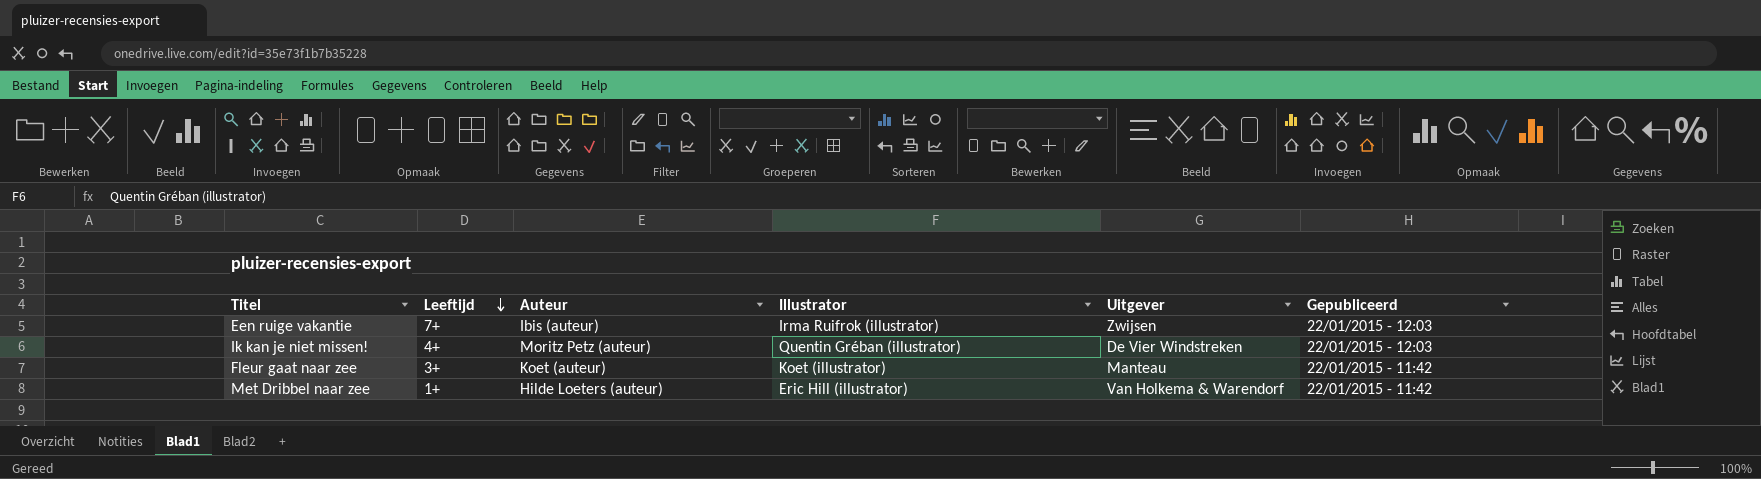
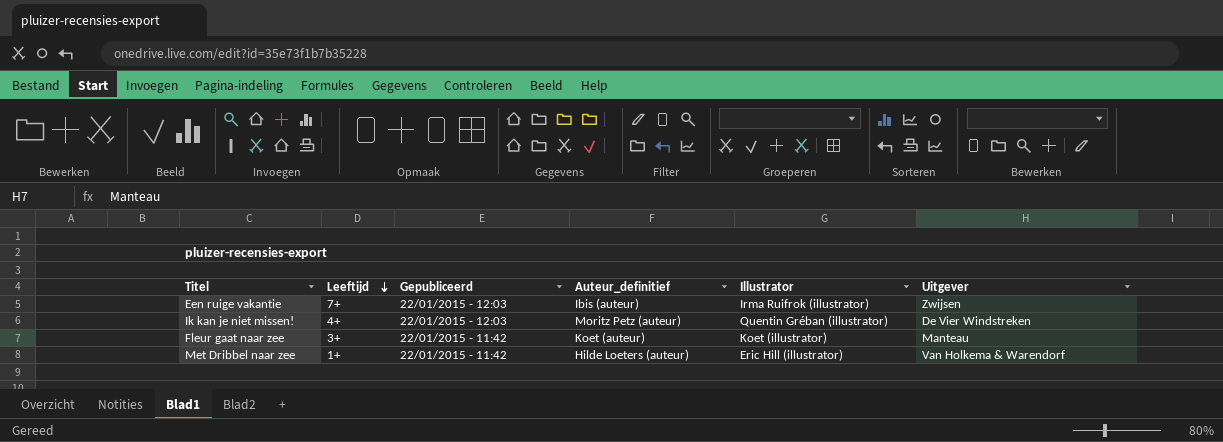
column Gepubliceerd | position: 6 -> 3
column name: Auteur -> Auteur_definitief

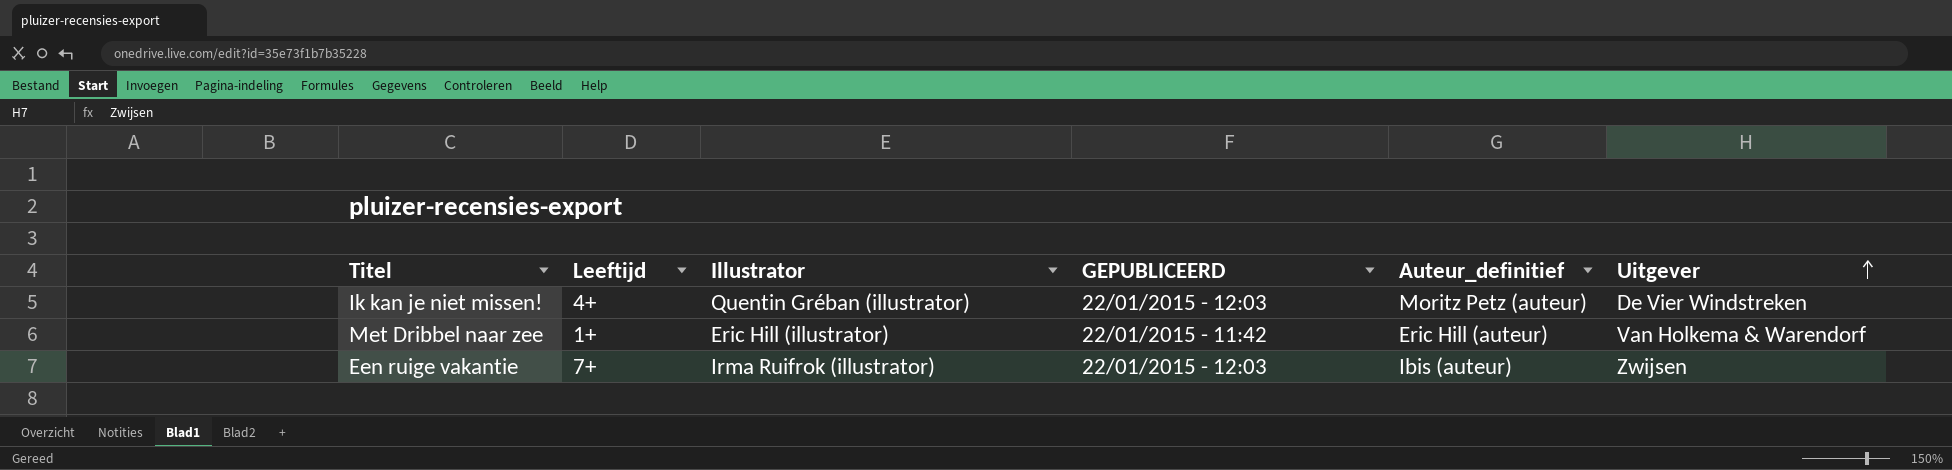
row order: Leeftijd descending -> Uitgever ascending
column Illustrator | position: 5 -> 3
column name: Gepubliceerd -> GEPUBLICEERD
row Fleur gaat naar zee: 3+ | 22/01/2015 - 11:42 | Koet (auteur) | Koet (illustrator) | Manteau -> none
Met Dribbel naar zee | Auteur_definitief: Hilde Loeters (auteur) -> Eric Hill (auteur)

